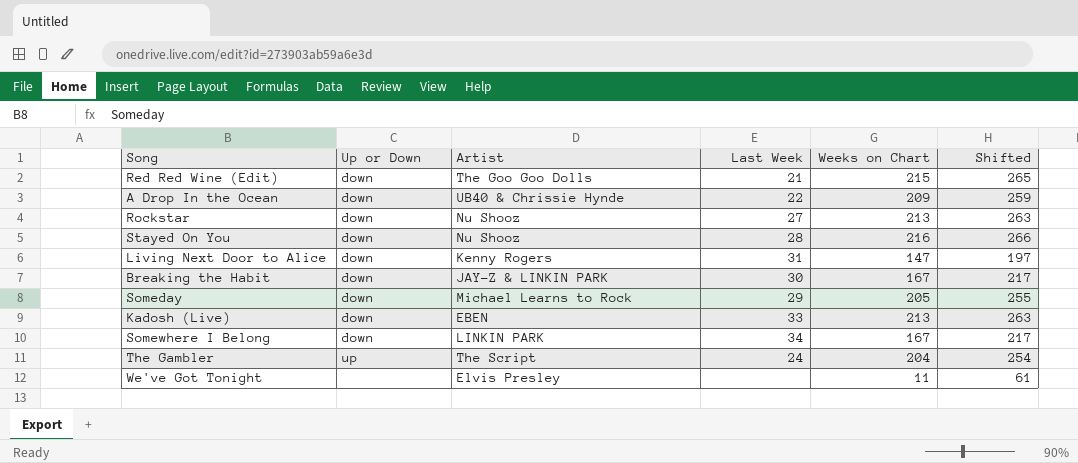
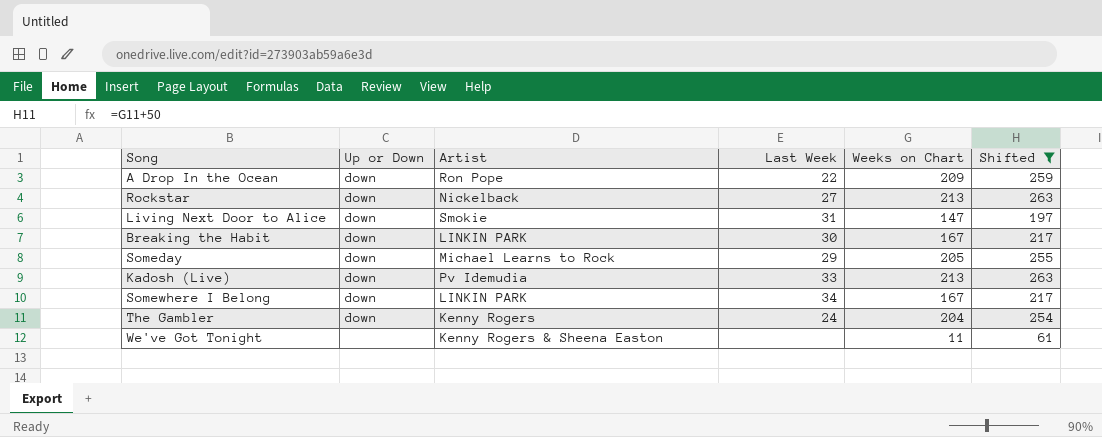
filter: none -> Shifted <= 263
A Drop In the Ocean | Artist: UB40 & Chrissie Hynde -> Ron Pope
Rockstar | Artist: Nu Shooz -> Nickelback
Living Next Door to Alice | Artist: Kenny Rogers -> Smokie
Breaking the Habit | Artist: JAY-Z & LINKIN PARK -> LINKIN PARK
Kadosh (Live) | Artist: EBEN -> Pv Idemudia
The Gambler | Up or Down: up -> down
The Gambler | Artist: The Script -> Kenny Rogers
We've Got Tonight | Artist: Elvis Presley -> Kenny Rogers & Sheena Easton

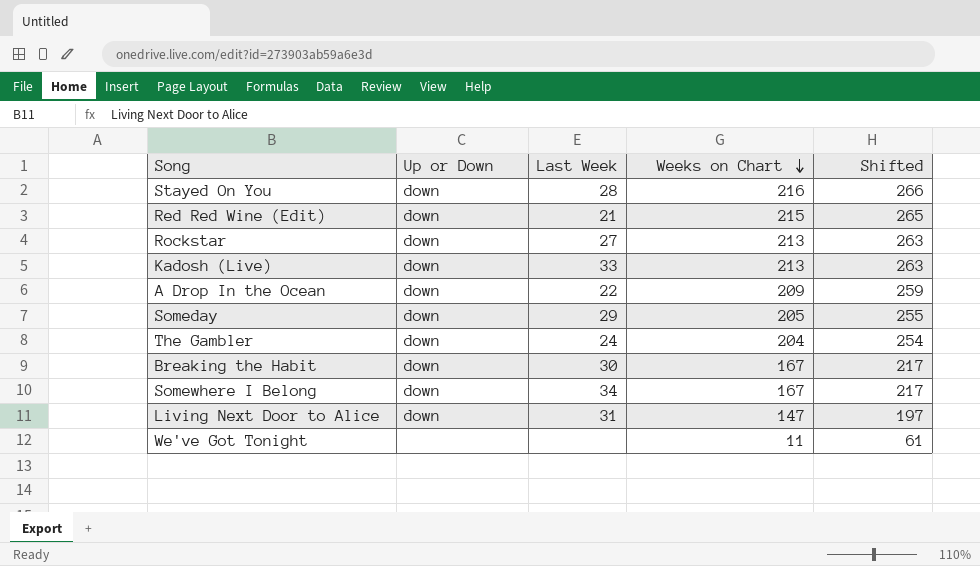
filter: Shifted <= 263 -> none
row order: none -> Weeks on Chart descending
column Artist | position: 3 -> none

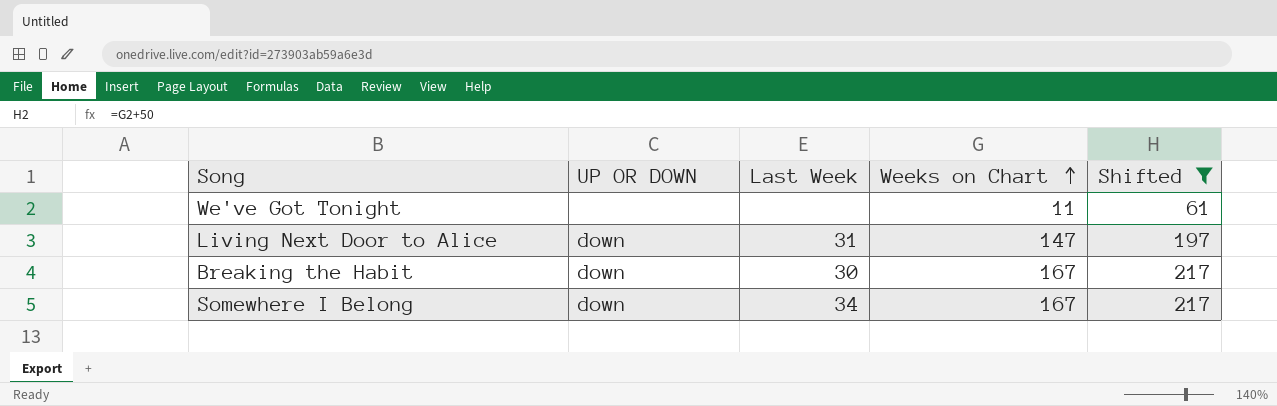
filter: none -> Shifted <= 217
row order: Weeks on Chart descending -> Weeks on Chart ascending
column name: Up or Down -> UP OR DOWN

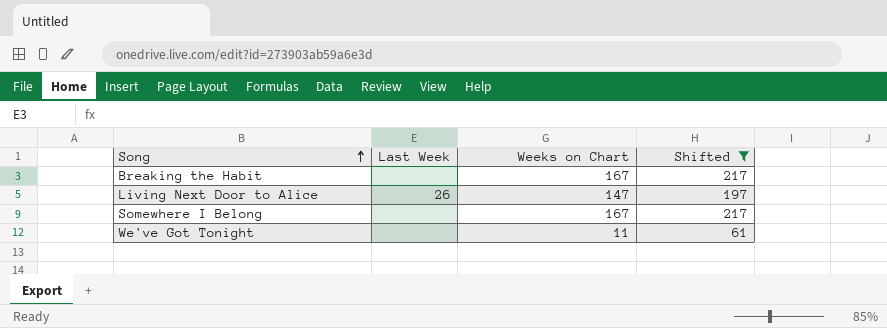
row order: Weeks on Chart ascending -> Song ascending
column UP OR DOWN | position: 2 -> none
Breaking the Habit | Last Week: 30 -> none
Living Next Door to Alice | Last Week: 31 -> 26
Somewhere I Belong | Last Week: 34 -> none

